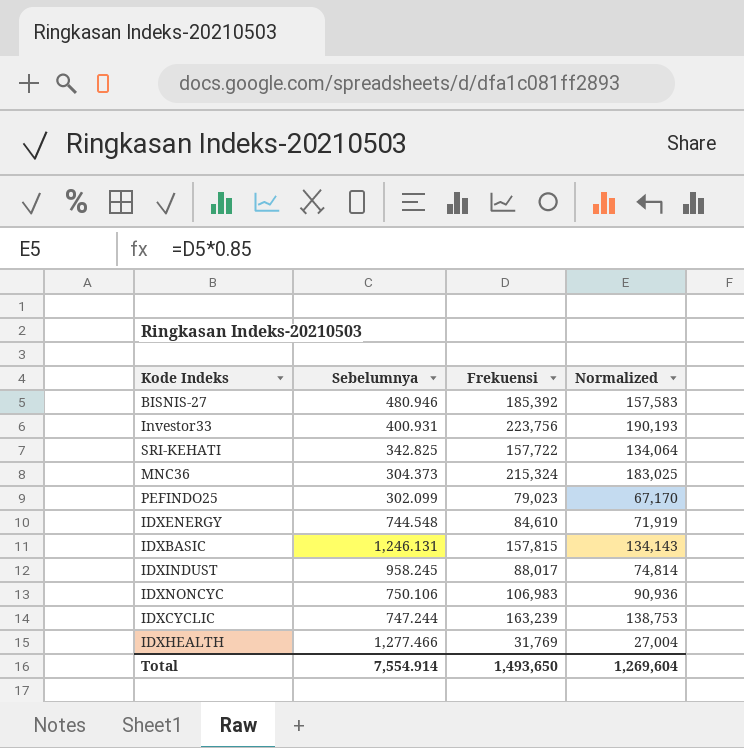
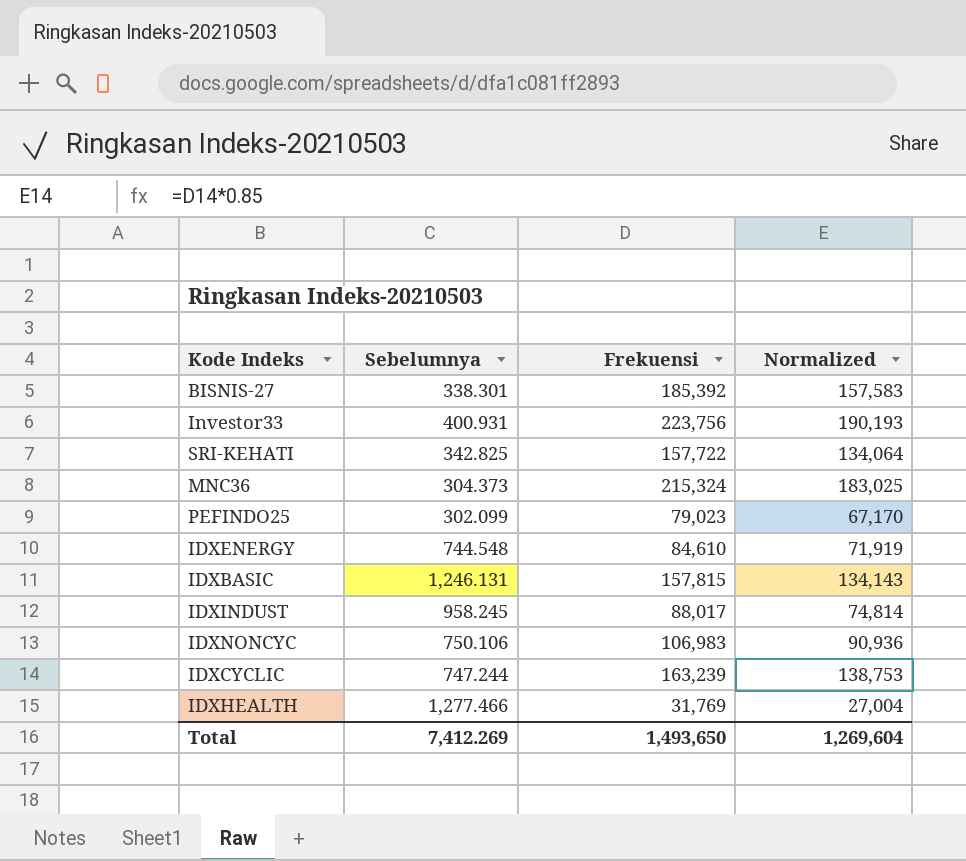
BISNIS-27 | Sebelumnya: 480.946 -> 338.301
Total | Sebelumnya: 7,554.914 -> 7,412.269

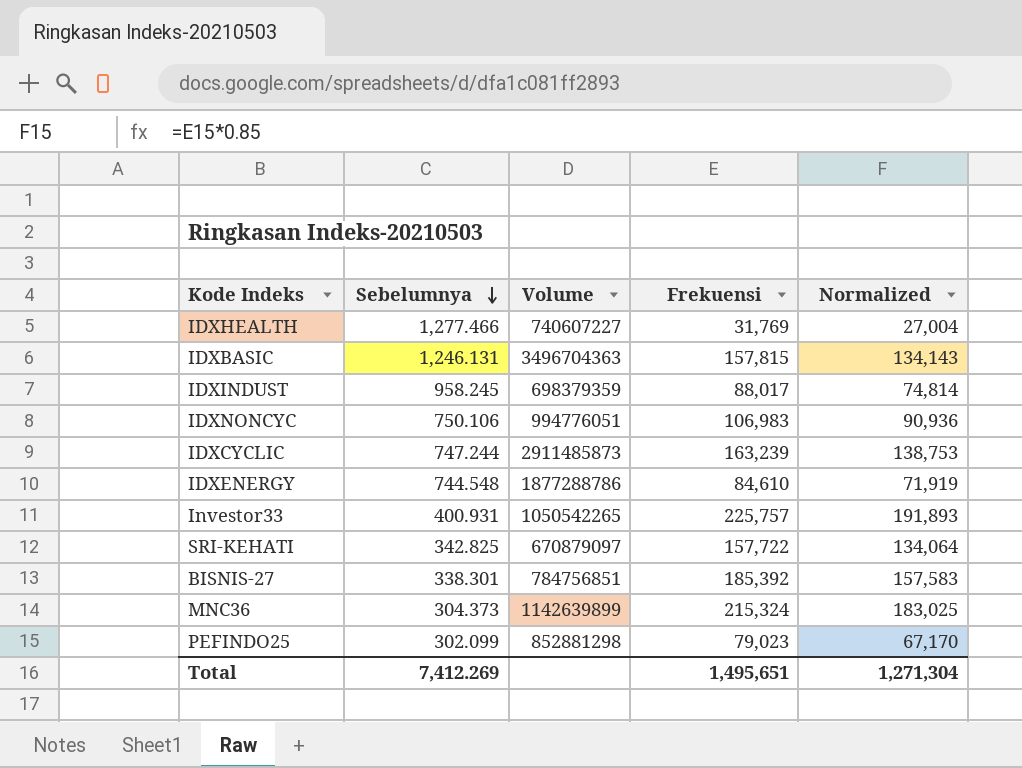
row order: none -> Sebelumnya descending
column Volume | position: none -> 3
Investor33 | Frekuensi: 223,756 -> 225,757
Investor33 | Normalized: 190,193 -> 191,893
Total | Frekuensi: 1,493,650 -> 1,495,651
Total | Normalized: 1,269,604 -> 1,271,304

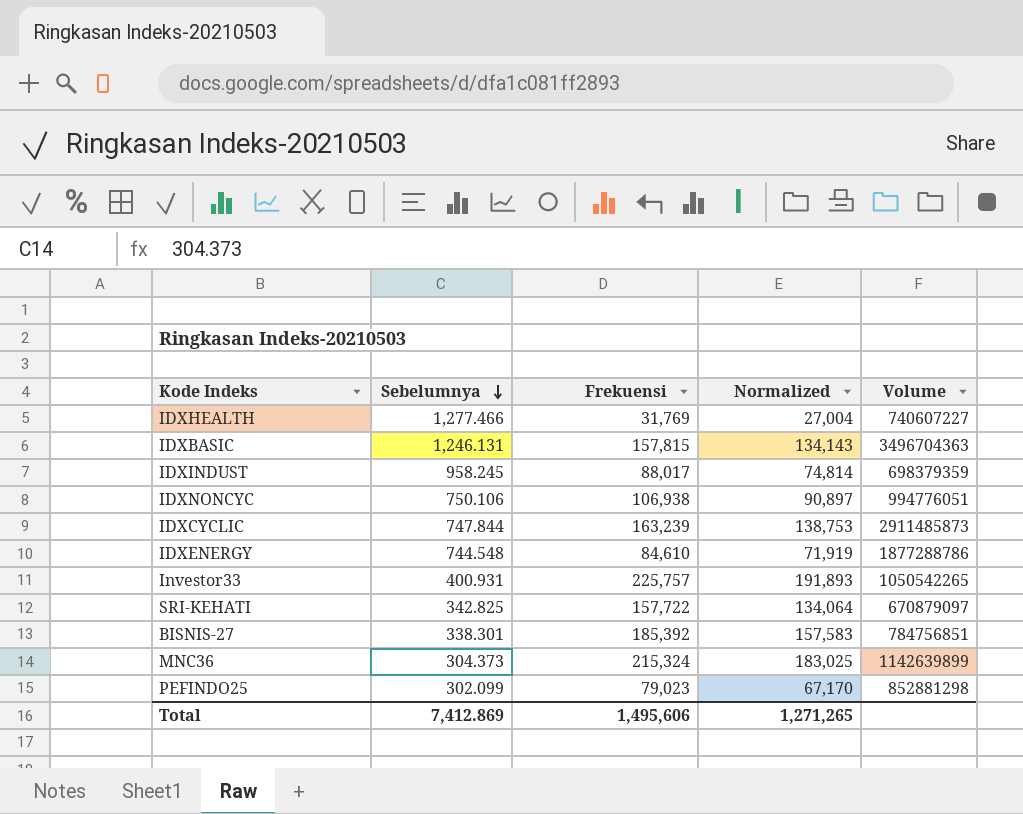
column Volume | position: 3 -> 5
IDXNONCYC | Frekuensi: 106,983 -> 106,938
IDXNONCYC | Normalized: 90,936 -> 90,897
IDXCYCLIC | Sebelumnya: 747.244 -> 747.844
Total | Sebelumnya: 7,412.269 -> 7,412.869
Total | Frekuensi: 1,495,651 -> 1,495,606
Total | Normalized: 1,271,304 -> 1,271,265

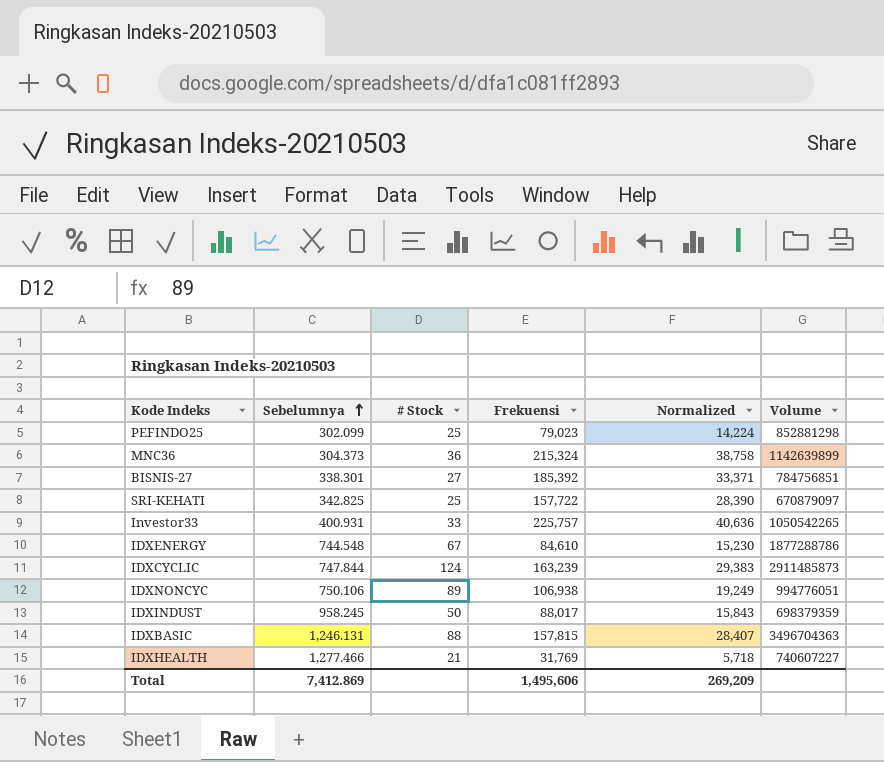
row order: Sebelumnya descending -> Sebelumnya ascending
column # Stock | position: none -> 3
column Normalized | formula: [Frekuensi] * 0.85 -> [Frekuensi] * 0.18
Total | Normalized: 1,271,265 -> 269,209

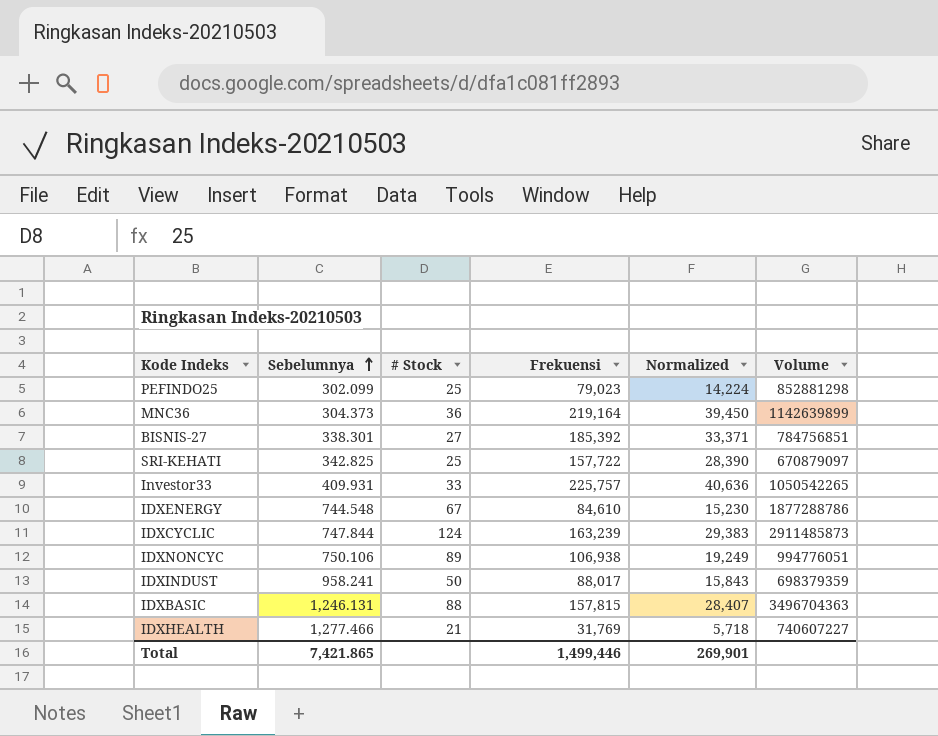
MNC36 | Frekuensi: 215,324 -> 219,164
MNC36 | Normalized: 38,758 -> 39,450
Investor33 | Sebelumnya: 400.931 -> 409.931
IDXINDUST | Sebelumnya: 958.245 -> 958.241
Total | Sebelumnya: 7,412.869 -> 7,421.865
Total | Frekuensi: 1,495,606 -> 1,499,446
Total | Normalized: 269,209 -> 269,901

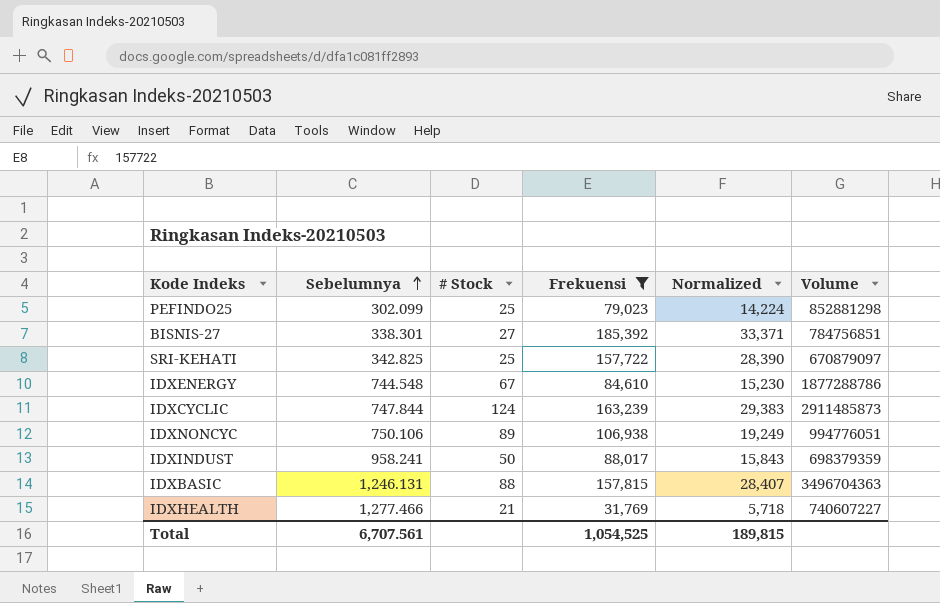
filter: none -> Frekuensi <= 185,392
Total | Sebelumnya: 7,421.865 -> 6,707.561
Total | Frekuensi: 1,499,446 -> 1,054,525
Total | Normalized: 269,901 -> 189,815

